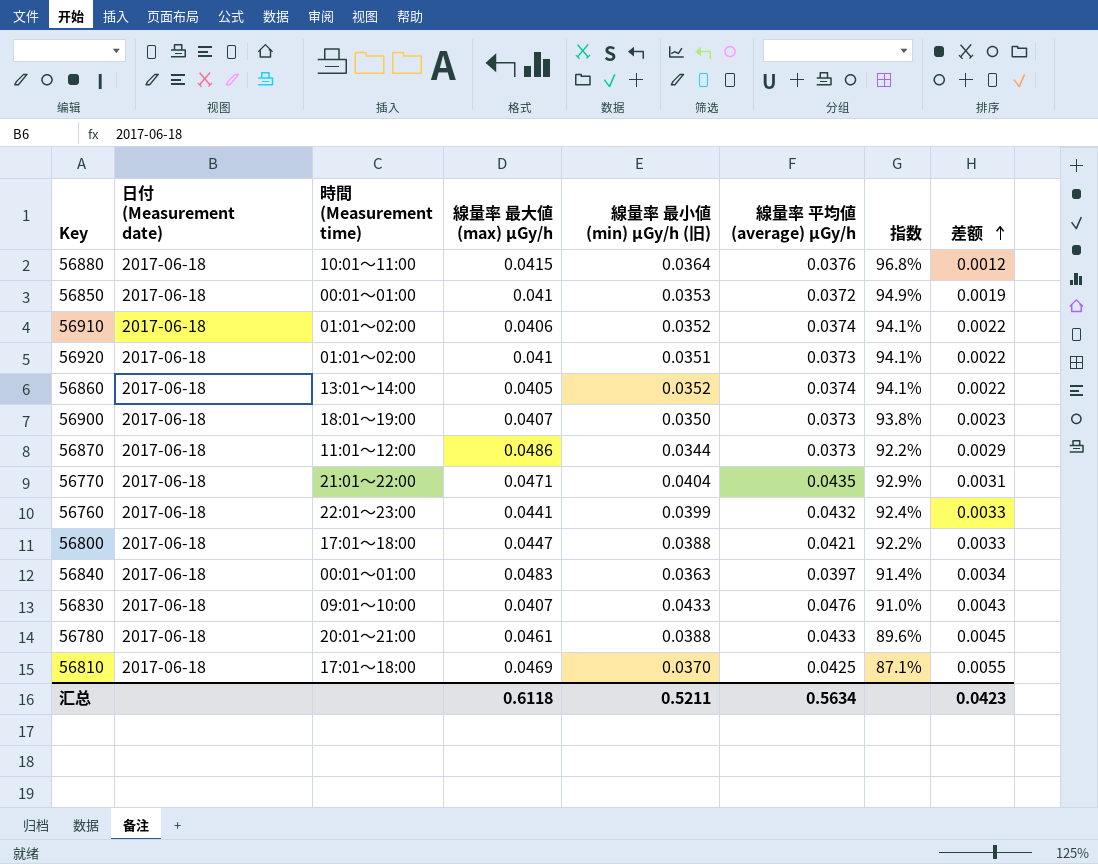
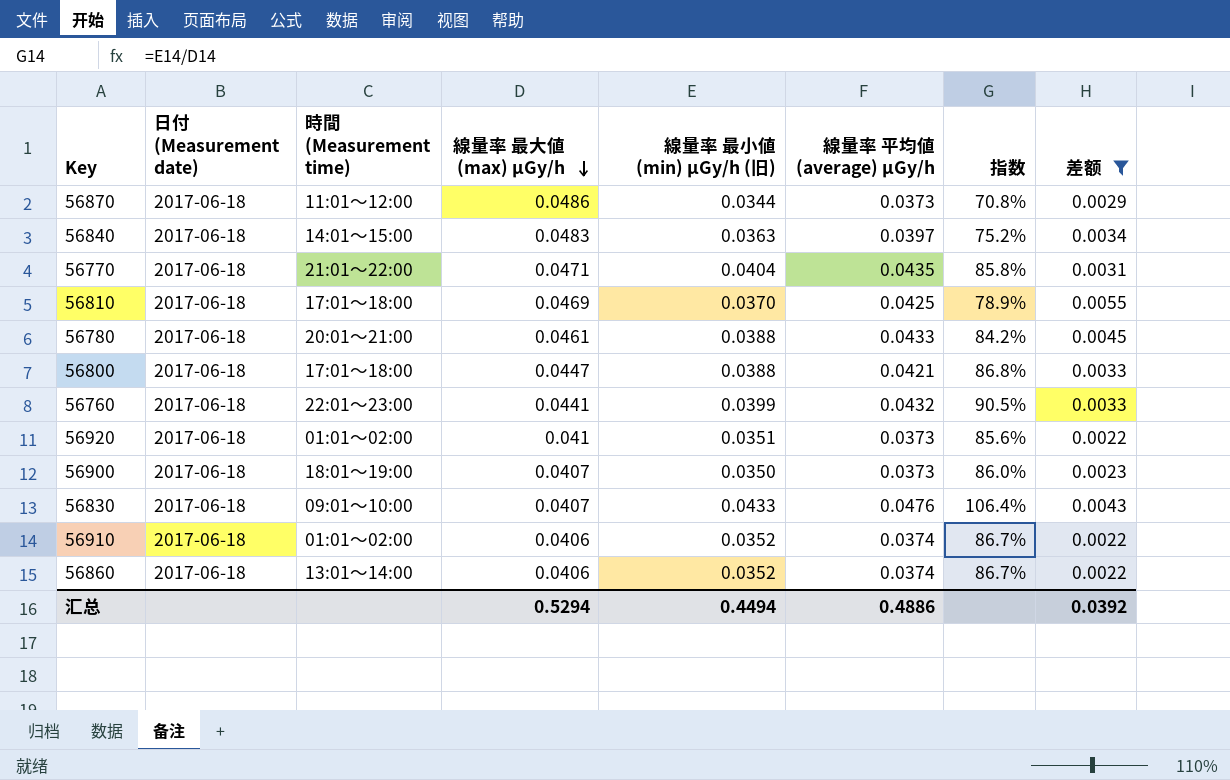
filter: none -> 差额 >= 0.0022
row order: 差额 ascending -> 線量率 最大値 (max) μGy/h descending
column 指数 | formula: [線量率 最小値 (min) μGy/h (旧)] / [線量率 平均値 (average) μGy/h] -> [線量率 最小値 (min) μGy/h (旧)] / [線量率 最大値 (max) μGy/h]
56840 | 時間 (Measurement time): 00:01～01:00 -> 14:01～15:00
56860 | 線量率 最大値 (max) μGy/h: 0.0405 -> 0.0406
汇总 | 線量率 最大値 (max) μGy/h: 0.6118 -> 0.5294
汇总 | 線量率 最小値 (min) μGy/h (旧): 0.5211 -> 0.4494
汇总 | 線量率 平均値 (average) μGy/h: 0.5634 -> 0.4886
汇总 | 差额: 0.0423 -> 0.0392

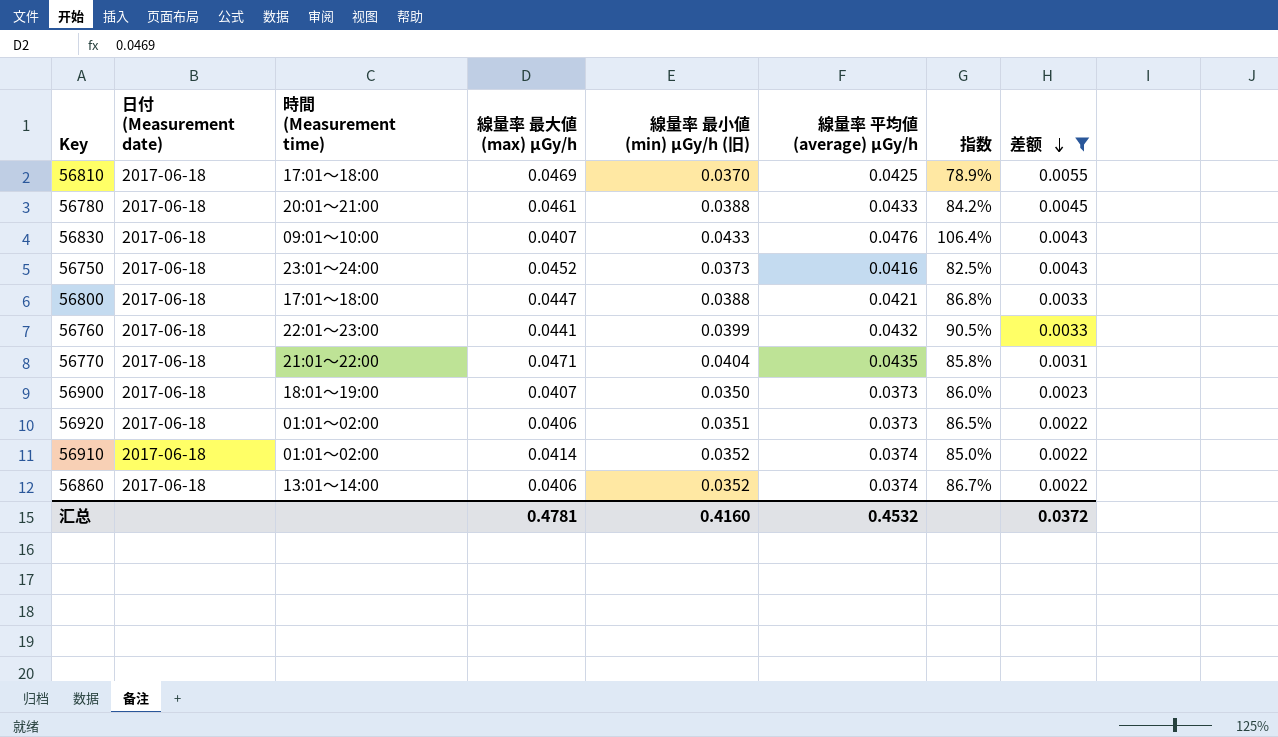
row order: 線量率 最大値 (max) μGy/h descending -> 差额 descending
row 56870: 2017-06-18 | 11:01～12:00 | 0.0486 | 0.0344 | 0.0373 | 70.8% | 0.0029 -> none
row 56840: 2017-06-18 | 14:01～15:00 | 0.0483 | 0.0363 | 0.0397 | 75.2% | 0.0034 -> none
row 56750: none -> 2017-06-18 | 23:01～24:00 | 0.0452 | 0.0373 | 0.0416 | 82.5% | 0.0043
56920 | 線量率 最大値 (max) μGy/h: 0.041 -> 0.0406
56920 | 指数: 85.6% -> 86.5%
56910 | 線量率 最大値 (max) μGy/h: 0.0406 -> 0.0414
56910 | 指数: 86.7% -> 85.0%
汇总 | 線量率 最大値 (max) μGy/h: 0.5294 -> 0.4781
汇总 | 線量率 最小値 (min) μGy/h (旧): 0.4494 -> 0.4160
汇总 | 線量率 平均値 (average) μGy/h: 0.4886 -> 0.4532
汇总 | 差额: 0.0392 -> 0.0372

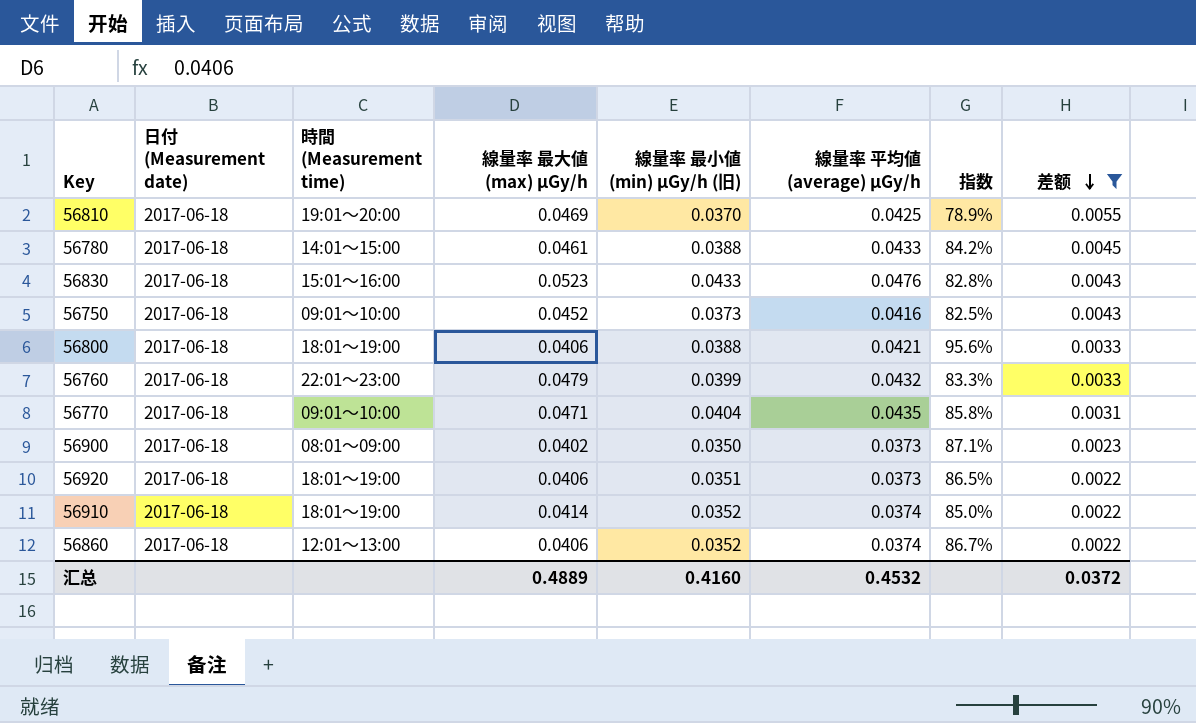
56810 | 時間 (Measurement time): 17:01～18:00 -> 19:01～20:00
56780 | 時間 (Measurement time): 20:01～21:00 -> 14:01～15:00
56830 | 時間 (Measurement time): 09:01～10:00 -> 15:01～16:00
56830 | 線量率 最大値 (max) μGy/h: 0.0407 -> 0.0523
56830 | 指数: 106.4% -> 82.8%
56750 | 時間 (Measurement time): 23:01～24:00 -> 09:01～10:00
56800 | 時間 (Measurement time): 17:01～18:00 -> 18:01～19:00
56800 | 線量率 最大値 (max) μGy/h: 0.0447 -> 0.0406
56800 | 指数: 86.8% -> 95.6%
56760 | 線量率 最大値 (max) μGy/h: 0.0441 -> 0.0479
56760 | 指数: 90.5% -> 83.3%
56770 | 時間 (Measurement time): 21:01～22:00 -> 09:01～10:00
56900 | 時間 (Measurement time): 18:01～19:00 -> 08:01～09:00
56900 | 線量率 最大値 (max) μGy/h: 0.0407 -> 0.0402
56900 | 指数: 86.0% -> 87.1%
56920 | 時間 (Measurement time): 01:01～02:00 -> 18:01～19:00
56910 | 時間 (Measurement time): 01:01～02:00 -> 18:01～19:00
56860 | 時間 (Measurement time): 13:01～14:00 -> 12:01～13:00
汇总 | 線量率 最大値 (max) μGy/h: 0.4781 -> 0.4889

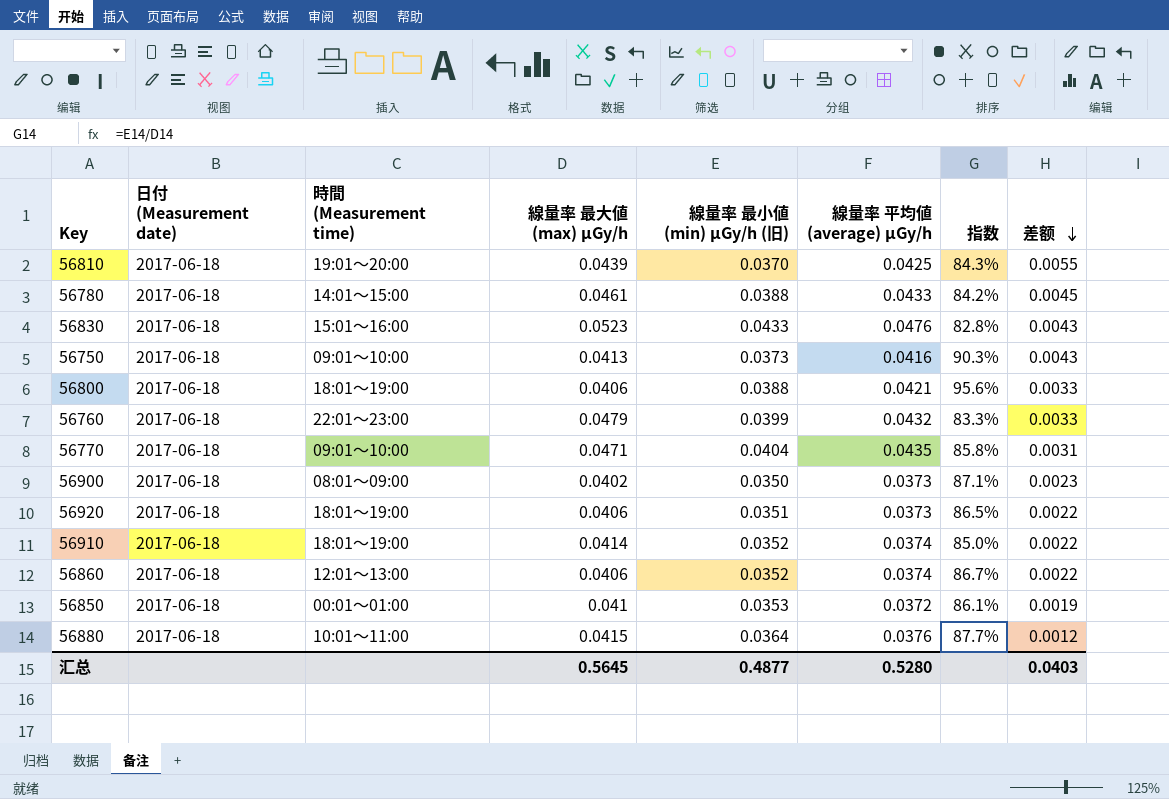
filter: 差额 >= 0.0022 -> none
56810 | 線量率 最大値 (max) μGy/h: 0.0469 -> 0.0439
56810 | 指数: 78.9% -> 84.3%
56750 | 線量率 最大値 (max) μGy/h: 0.0452 -> 0.0413
56750 | 指数: 82.5% -> 90.3%
汇总 | 線量率 最大値 (max) μGy/h: 0.4889 -> 0.5645
汇总 | 線量率 最小値 (min) μGy/h (旧): 0.4160 -> 0.4877
汇总 | 線量率 平均値 (average) μGy/h: 0.4532 -> 0.5280
汇总 | 差额: 0.0372 -> 0.0403

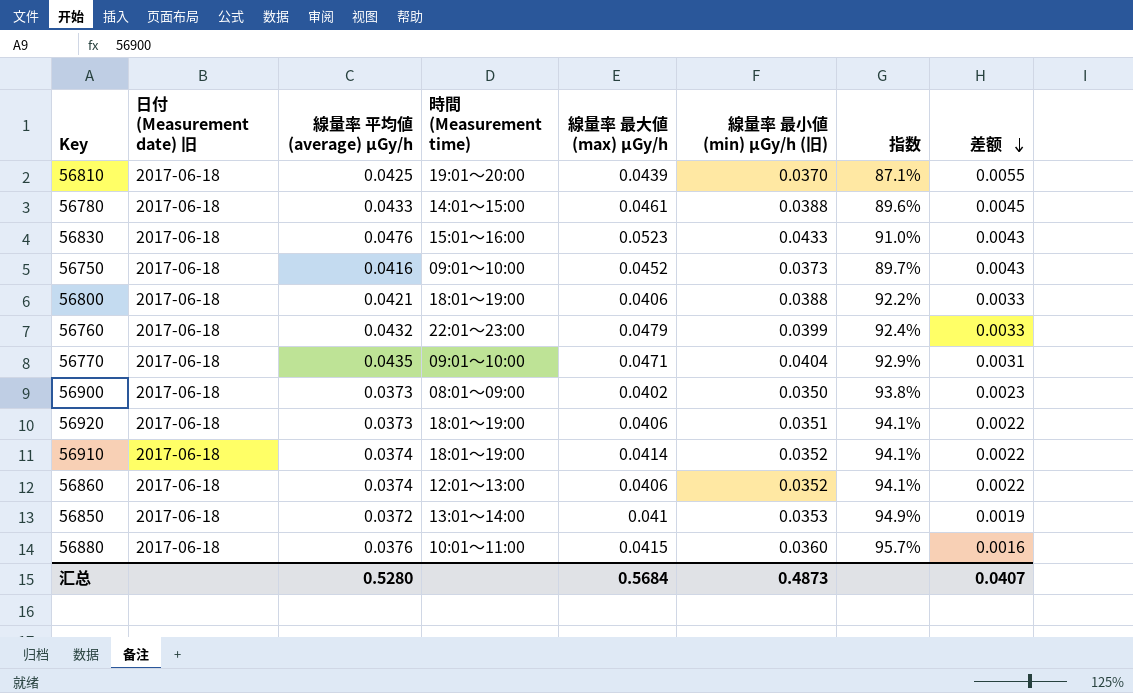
column name: 日付 (Measurement date) -> 日付 (Measurement date) 旧
column 線量率 平均値 (average) μGy/h | position: 6 -> 3
column 指数 | formula: [線量率 最小値 (min) μGy/h (旧)] / [線量率 最大値 (max) μGy/h] -> [線量率 最小値 (min) μGy/h (旧)] / [線量率 平均値 (average) μGy/h]
56750 | 線量率 最大値 (max) μGy/h: 0.0413 -> 0.0452
56850 | 時間 (Measurement time): 00:01～01:00 -> 13:01～14:00
56880 | 線量率 最小値 (min) μGy/h (旧): 0.0364 -> 0.0360
56880 | 差额: 0.0012 -> 0.0016
汇总 | 線量率 最大値 (max) μGy/h: 0.5645 -> 0.5684
汇总 | 線量率 最小値 (min) μGy/h (旧): 0.4877 -> 0.4873
汇总 | 差额: 0.0403 -> 0.0407

